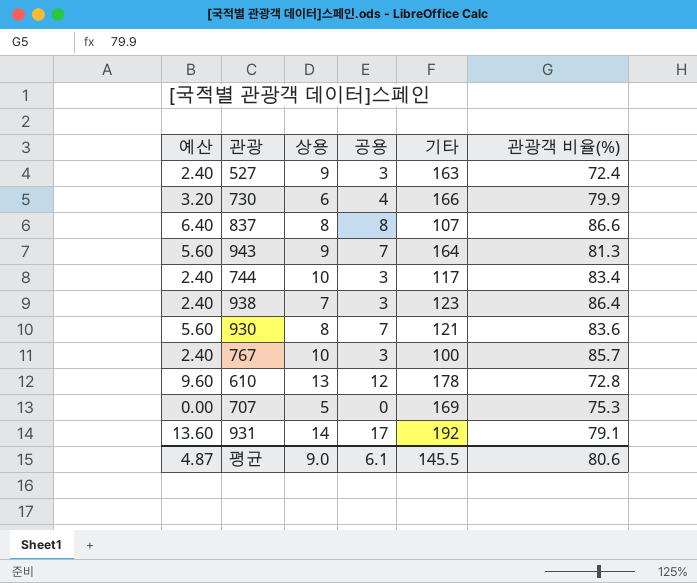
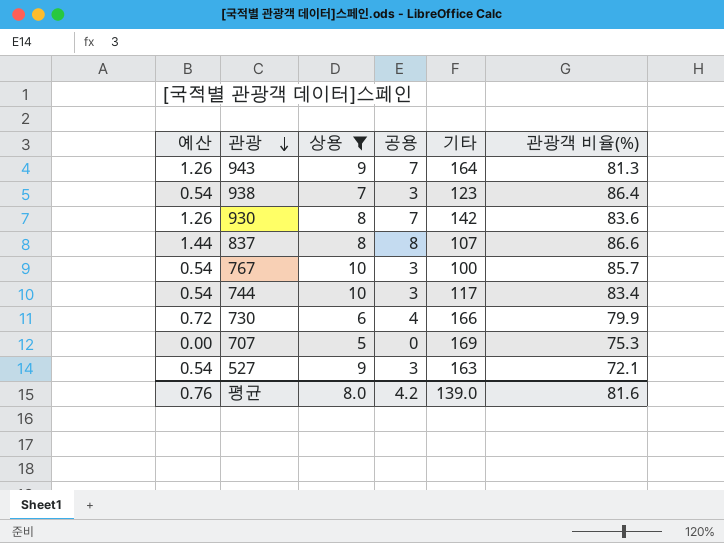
filter: none -> 상용 <= 10
row order: none -> 관광 descending
column 예산 | formula: [공용] * 0.8 -> [공용] * 0.18
930 | 기타: 121 -> 142
527 | 관광객 비율(%): 72.4 -> 72.1
평균 | 예산: 4.87 -> 0.76
평균 | 상용: 9.0 -> 8.0
평균 | 공용: 6.1 -> 4.2
평균 | 기타: 145.5 -> 139.0
평균 | 관광객 비율(%): 80.6 -> 81.6

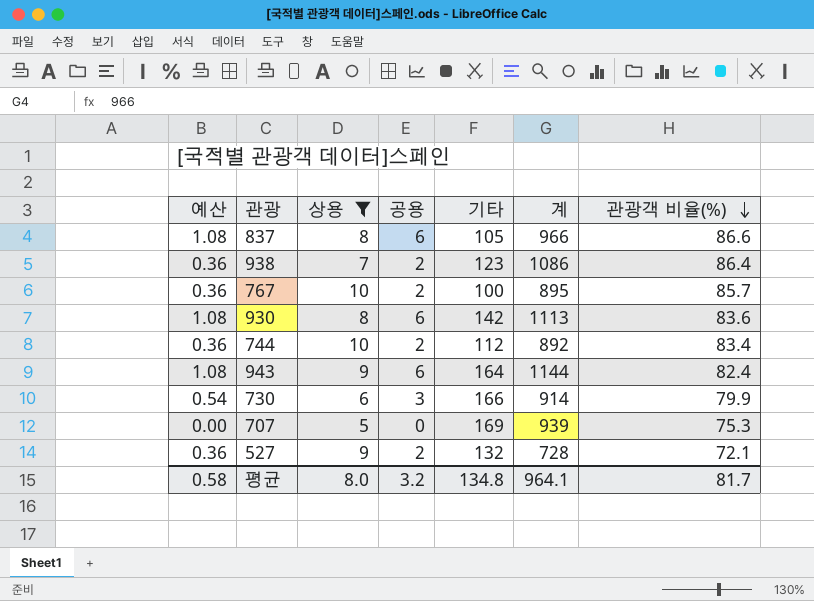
row order: 관광 descending -> 관광객 비율(%) descending
column 계 | position: none -> 6
837 | 예산: 1.44 -> 1.08
837 | 공용: 8 -> 6
837 | 기타: 107 -> 105
938 | 예산: 0.54 -> 0.36
938 | 공용: 3 -> 2
767 | 예산: 0.54 -> 0.36
767 | 공용: 3 -> 2
930 | 예산: 1.26 -> 1.08
930 | 공용: 7 -> 6
744 | 예산: 0.54 -> 0.36
744 | 공용: 3 -> 2
744 | 기타: 117 -> 112
943 | 예산: 1.26 -> 1.08
943 | 공용: 7 -> 6
943 | 관광객 비율(%): 81.3 -> 82.4
730 | 예산: 0.72 -> 0.54
730 | 공용: 4 -> 3
527 | 예산: 0.54 -> 0.36
527 | 공용: 3 -> 2
527 | 기타: 163 -> 132
평균 | 예산: 0.76 -> 0.58
평균 | 공용: 4.2 -> 3.2
평균 | 기타: 139.0 -> 134.8
평균 | 관광객 비율(%): 81.6 -> 81.7

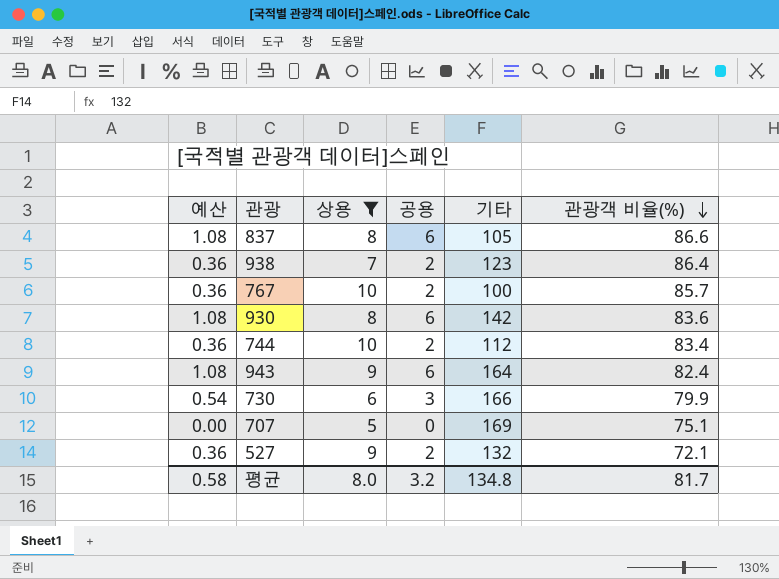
column 계 | position: 6 -> none
707 | 관광객 비율(%): 75.3 -> 75.1

